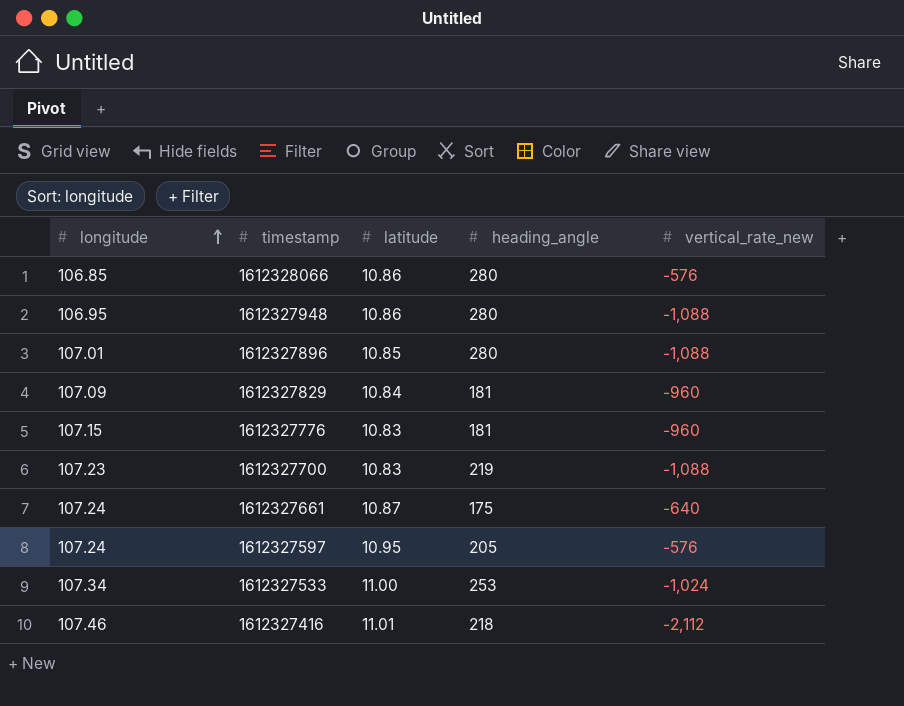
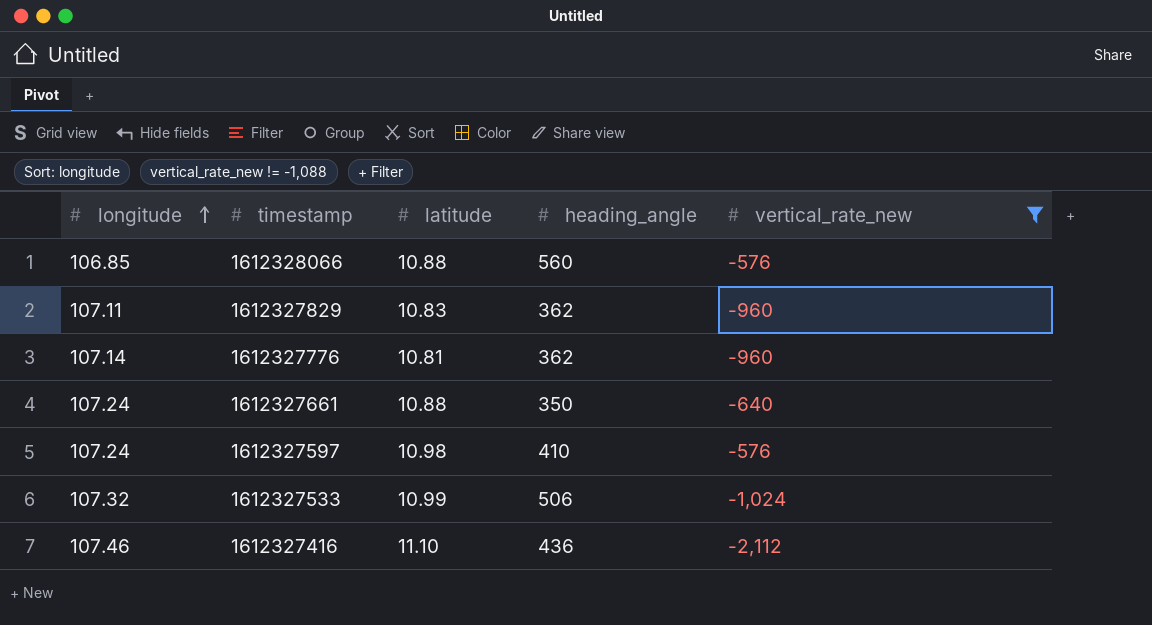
filter: none -> vertical_rate_new != -1,088
1612328066 | latitude: 10.86 -> 10.88
1612328066 | heading_angle: 280 -> 560
1612327829 | longitude: 107.09 -> 107.11
1612327829 | latitude: 10.84 -> 10.83
1612327829 | heading_angle: 181 -> 362
1612327776 | longitude: 107.15 -> 107.14
1612327776 | latitude: 10.83 -> 10.81
1612327776 | heading_angle: 181 -> 362
1612327661 | latitude: 10.87 -> 10.88
1612327661 | heading_angle: 175 -> 350
1612327597 | latitude: 10.95 -> 10.98
1612327597 | heading_angle: 205 -> 410
1612327533 | longitude: 107.34 -> 107.32
1612327533 | latitude: 11.00 -> 10.99
1612327533 | heading_angle: 253 -> 506
1612327416 | latitude: 11.01 -> 11.10
1612327416 | heading_angle: 218 -> 436

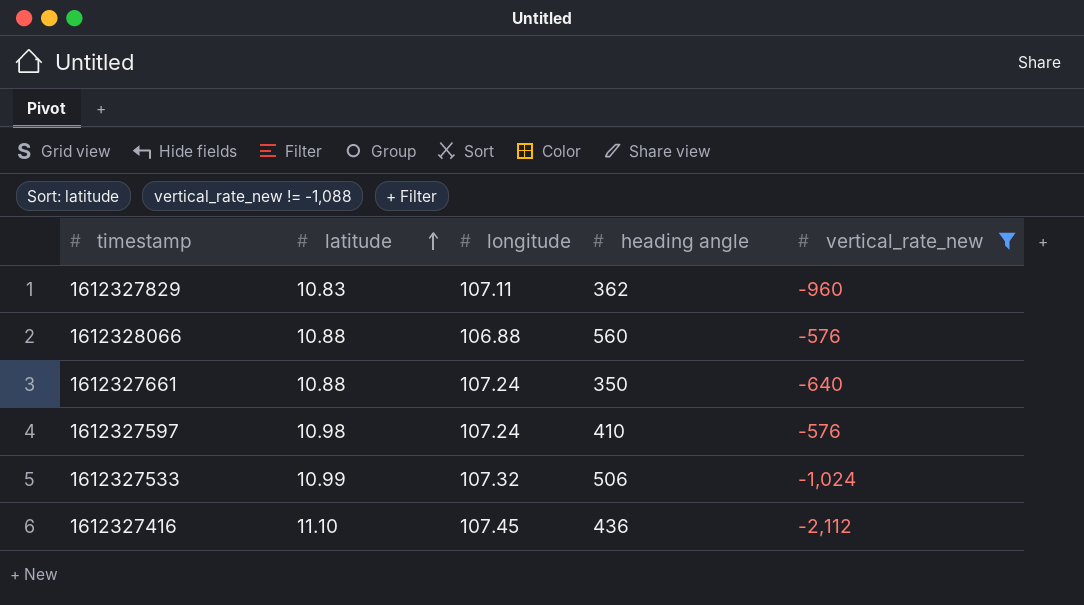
row order: longitude ascending -> latitude ascending
column longitude | position: 1 -> 3
column name: heading_angle -> heading angle
row 1612327776: 107.14 | 10.81 | 362 | -960 -> none
1612328066 | longitude: 106.85 -> 106.88
1612327416 | longitude: 107.46 -> 107.45

